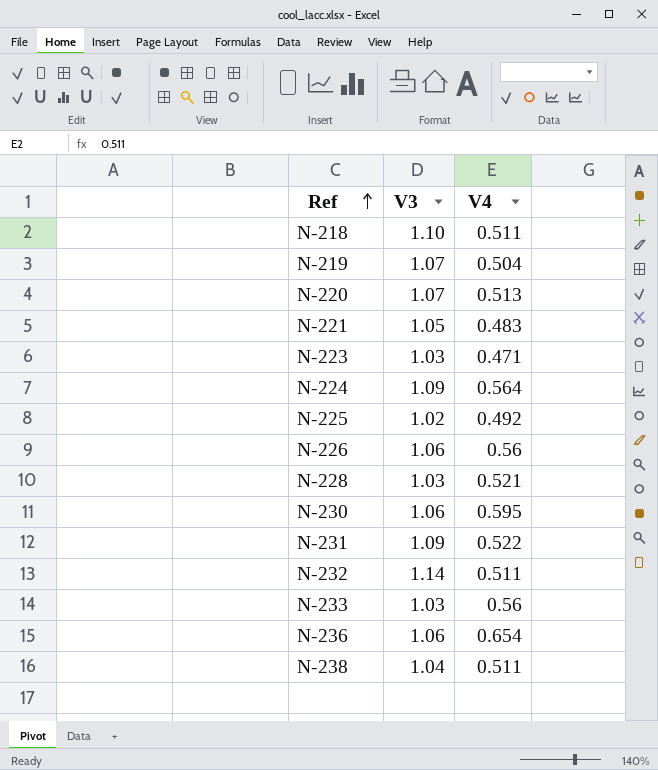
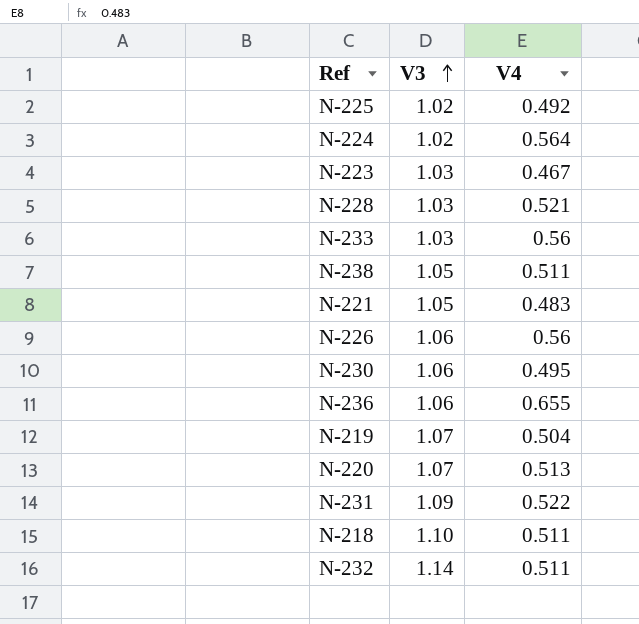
row order: Ref ascending -> V3 ascending
N-224 | V3: 1.09 -> 1.02
N-223 | V4: 0.471 -> 0.467
N-238 | V3: 1.04 -> 1.05
N-230 | V4: 0.595 -> 0.495
N-236 | V4: 0.654 -> 0.655

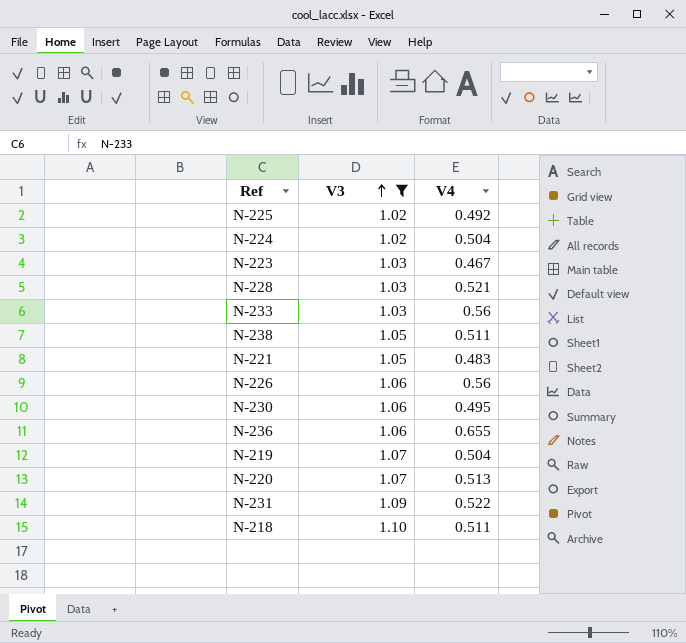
filter: none -> V3 != 1.14
N-224 | V4: 0.564 -> 0.504

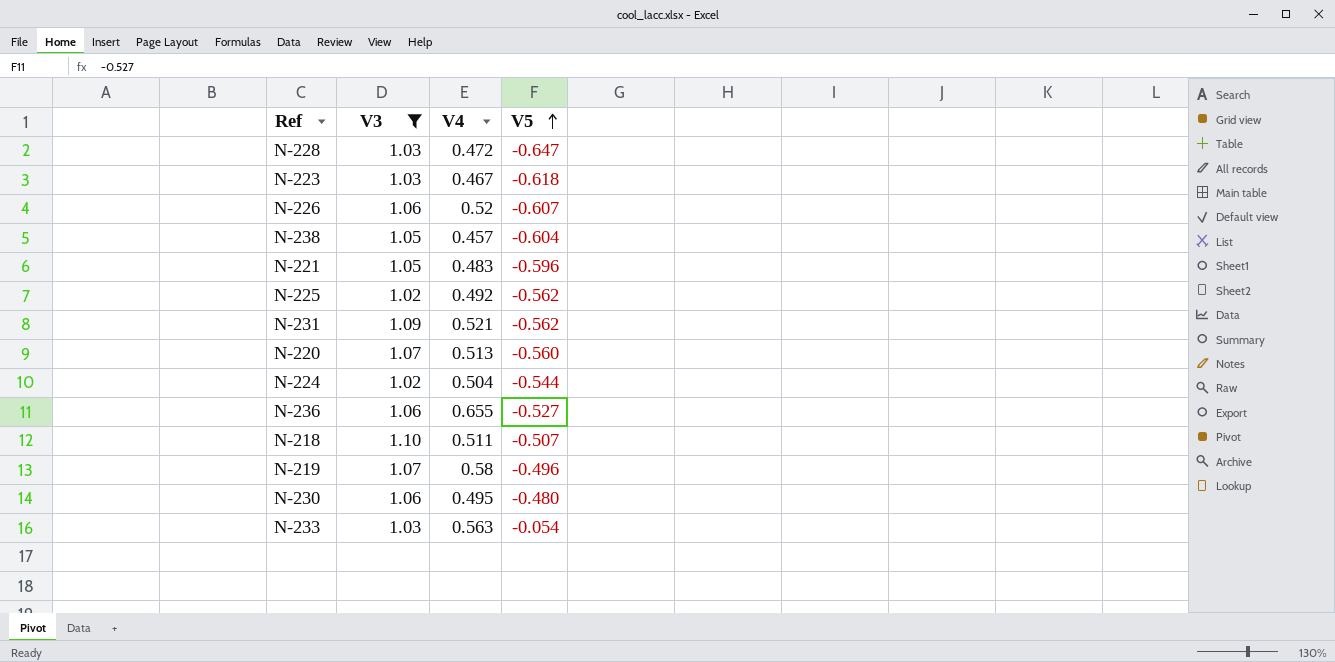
row order: V3 ascending -> V5 ascending
column V5 | position: none -> 4
N-228 | V4: 0.521 -> 0.472
N-226 | V4: 0.56 -> 0.52
N-238 | V4: 0.511 -> 0.457
N-231 | V4: 0.522 -> 0.521
N-219 | V4: 0.504 -> 0.58
N-233 | V4: 0.56 -> 0.563

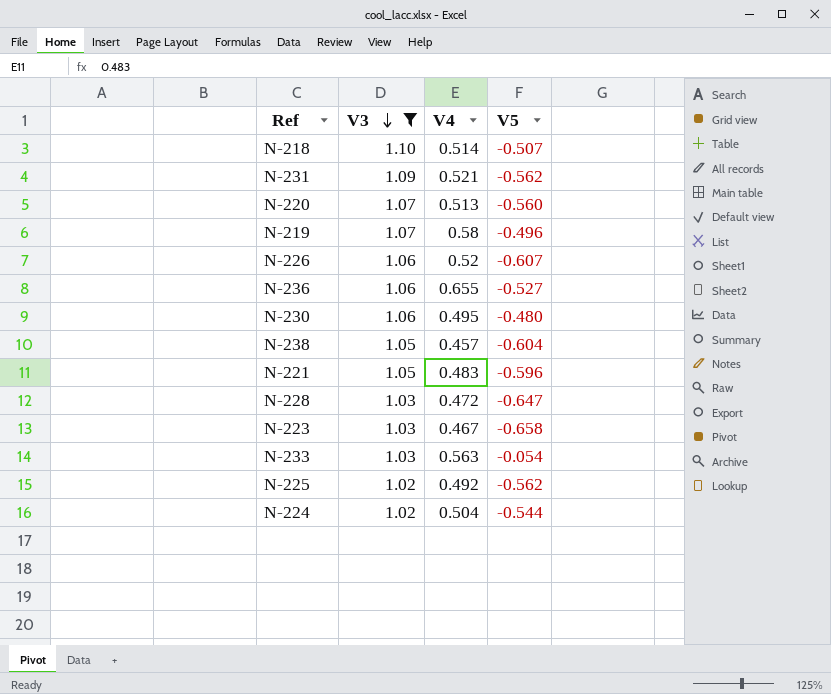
row order: V5 ascending -> V3 descending
N-218 | V4: 0.511 -> 0.514
N-223 | V5: -0.618 -> -0.658

